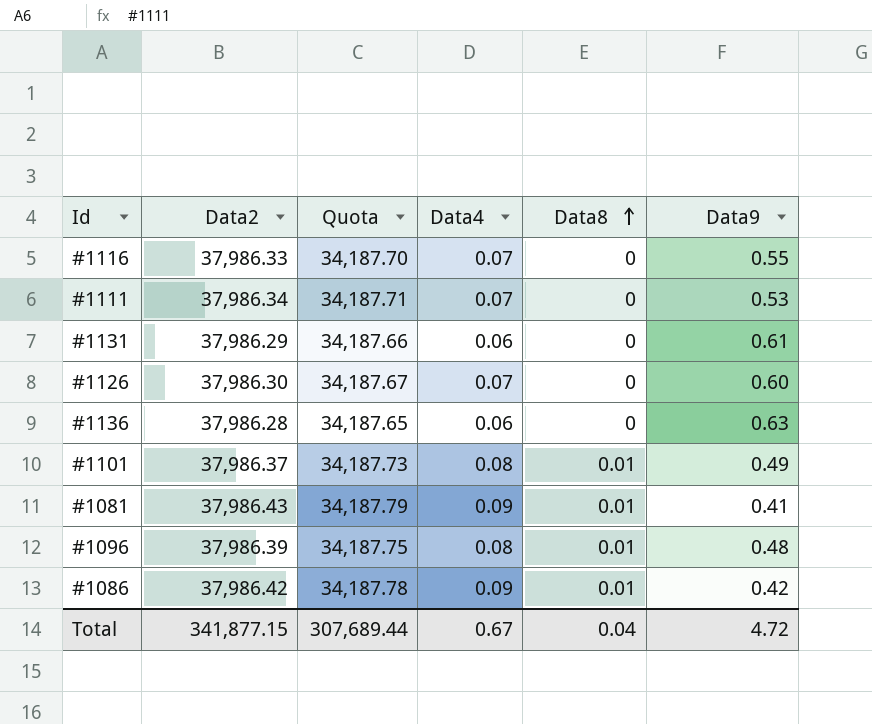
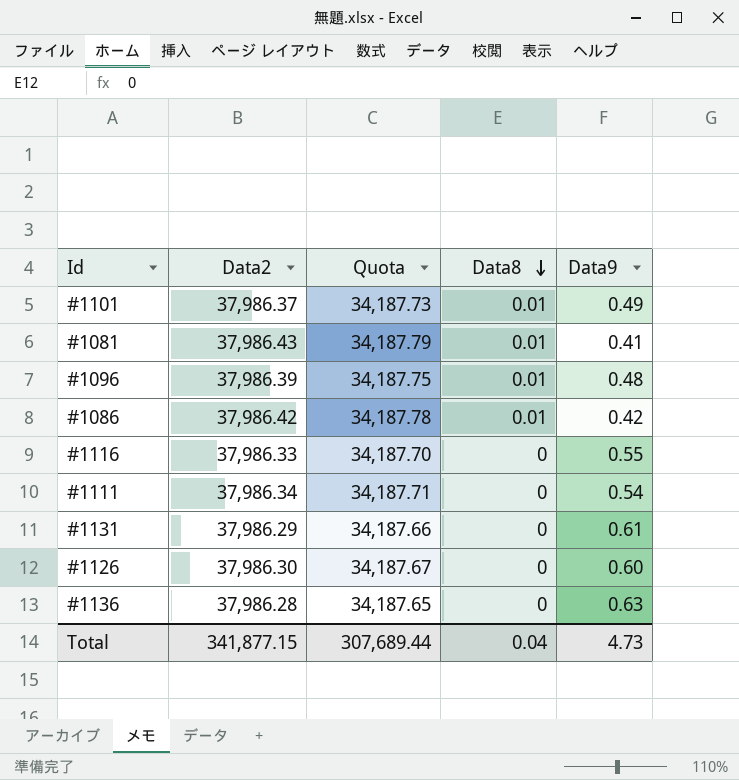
row order: Data8 ascending -> Data8 descending
column Data4 | position: 4 -> none
#1111 | Data9: 0.53 -> 0.54
Total | Data9: 4.72 -> 4.73

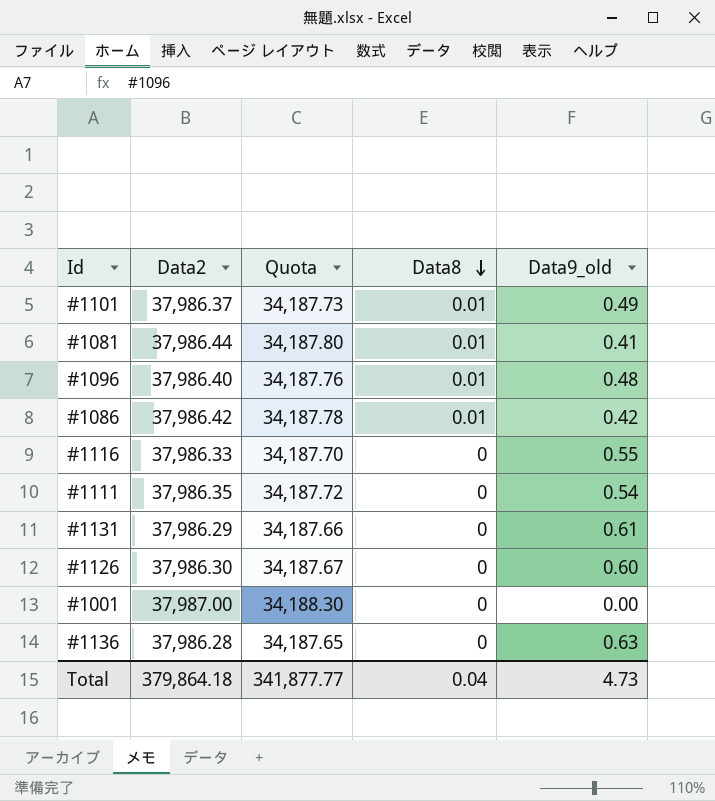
column name: Data9 -> Data9_old
#1081 | Data2: 37,986.43 -> 37,986.44
#1081 | Quota: 34,187.79 -> 34,187.80
#1096 | Data2: 37,986.39 -> 37,986.40
#1096 | Quota: 34,187.75 -> 34,187.76
#1111 | Data2: 37,986.34 -> 37,986.35
#1111 | Quota: 34,187.71 -> 34,187.72
row #1001: none -> 37,987.00 | 34,188.30 | 0 | 0.00
Total | Data2: 341,877.15 -> 379,864.18
Total | Quota: 307,689.44 -> 341,877.77

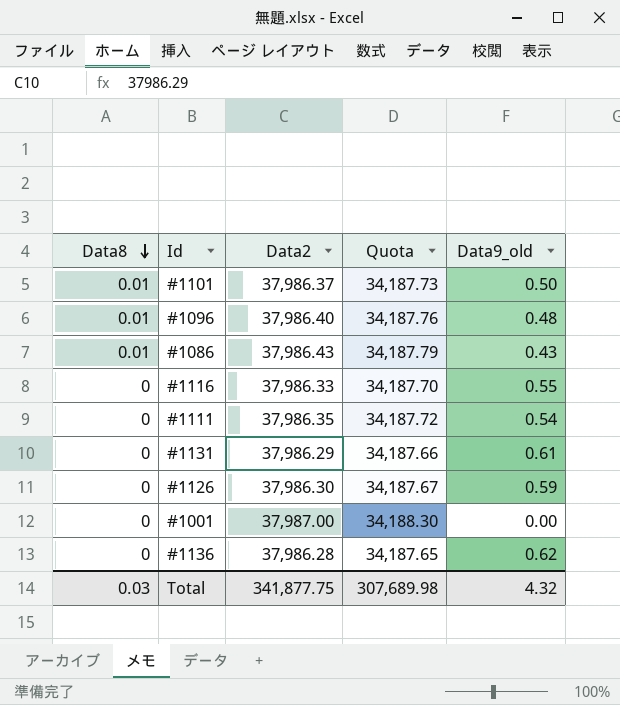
column Data8 | position: 4 -> 1
row #1081: 37,986.44 | 34,187.80 | 0.01 | 0.41 -> none
#1101 | Data9_old: 0.49 -> 0.50
#1086 | Data2: 37,986.42 -> 37,986.43
#1086 | Quota: 34,187.78 -> 34,187.79
#1086 | Data9_old: 0.42 -> 0.43
#1126 | Data9_old: 0.60 -> 0.59
#1136 | Data9_old: 0.63 -> 0.62
Total | Data8: 0.04 -> 0.03
Total | Data2: 379,864.18 -> 341,877.75
Total | Quota: 341,877.77 -> 307,689.98
Total | Data9_old: 4.73 -> 4.32

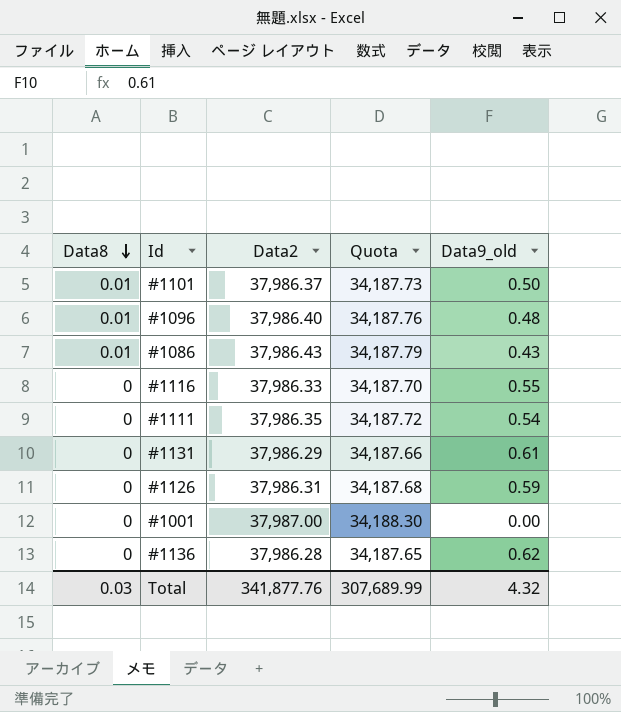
#1126 | Data2: 37,986.30 -> 37,986.31
#1126 | Quota: 34,187.67 -> 34,187.68
Total | Data2: 341,877.75 -> 341,877.76
Total | Quota: 307,689.98 -> 307,689.99

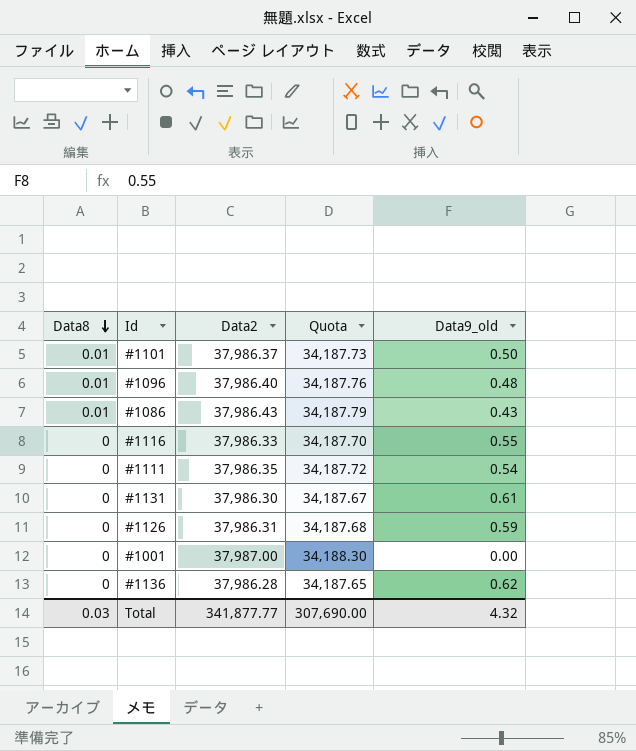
#1131 | Data2: 37,986.29 -> 37,986.30
#1131 | Quota: 34,187.66 -> 34,187.67
Total | Data2: 341,877.76 -> 341,877.77
Total | Quota: 307,689.99 -> 307,690.00

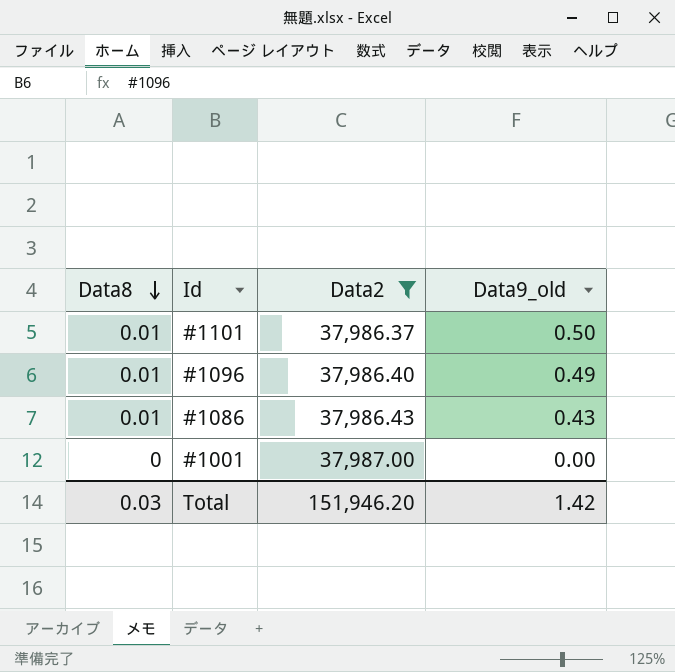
filter: none -> Data2 >= 37,986.37
column Quota | formula: [Data2] * 0.9 -> none
#1096 | Data9_old: 0.48 -> 0.49
Total | Data2: 341,877.77 -> 151,946.20
Total | Data9_old: 4.32 -> 1.42

